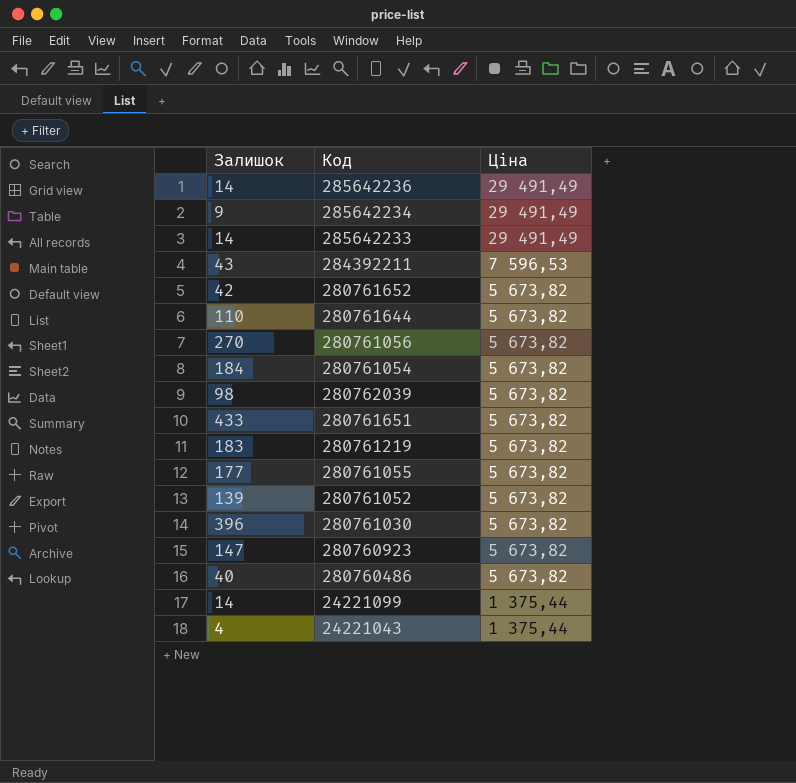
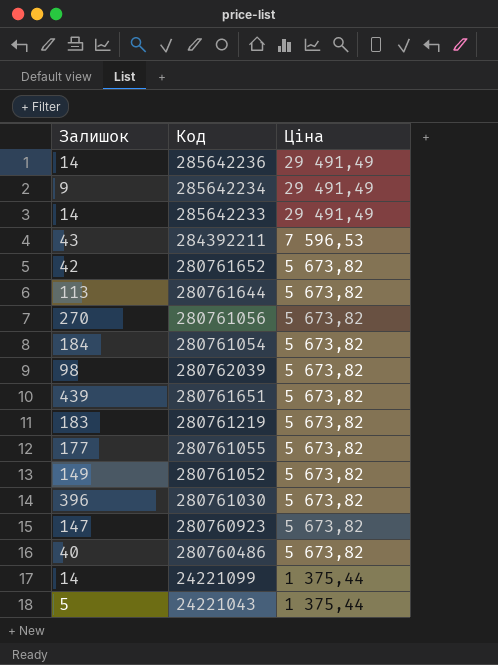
280761644 | Залишок: 110 -> 113
280761651 | Залишок: 433 -> 439
280761052 | Залишок: 139 -> 149
24221043 | Залишок: 4 -> 5

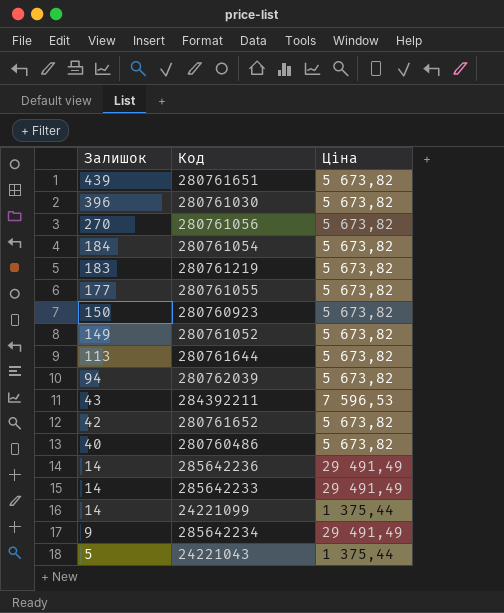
row order: Ціна descending -> Залишок descending
280760923 | Залишок: 147 -> 150
280762039 | Залишок: 98 -> 94

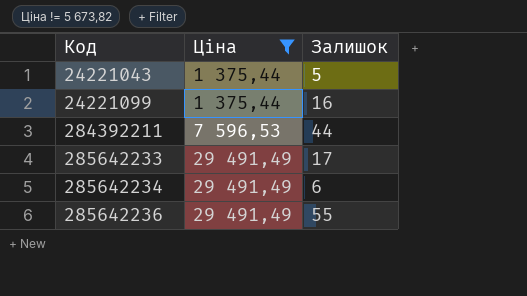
filter: none -> Ціна != 5 673,82
row order: Залишок descending -> Код ascending
column Залишок | position: 1 -> 3
24221099 | Залишок: 14 -> 16
284392211 | Залишок: 43 -> 44
285642233 | Залишок: 14 -> 17
285642234 | Залишок: 9 -> 6
285642236 | Залишок: 14 -> 55

